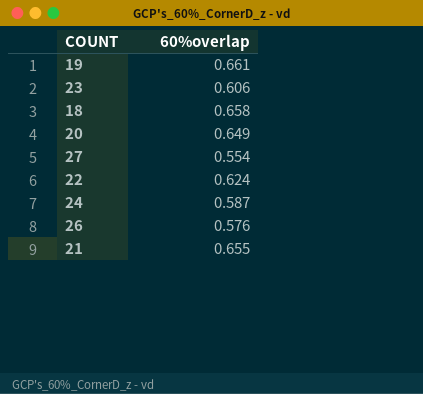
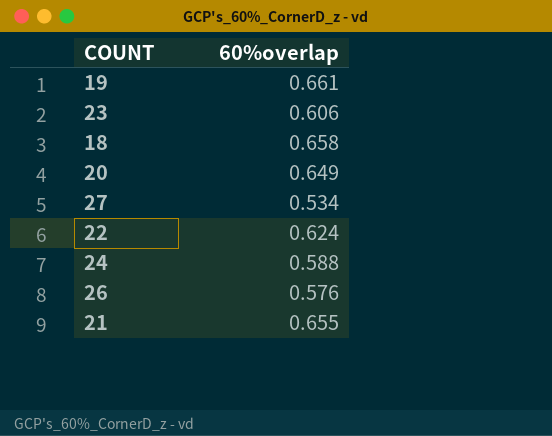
27 | 60%overlap: 0.554 -> 0.534
24 | 60%overlap: 0.587 -> 0.588

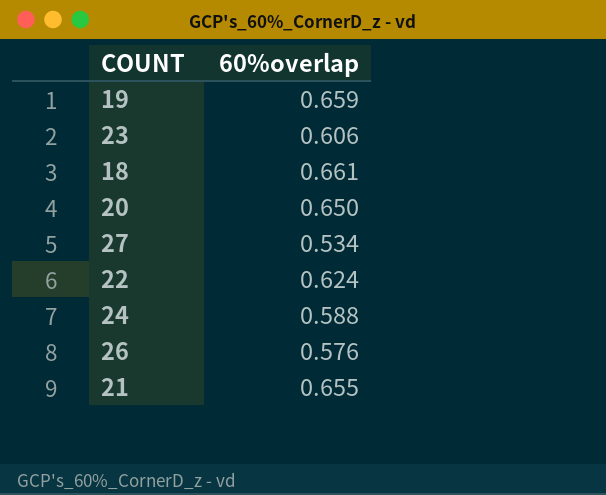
19 | 60%overlap: 0.661 -> 0.659
18 | 60%overlap: 0.658 -> 0.661
20 | 60%overlap: 0.649 -> 0.650

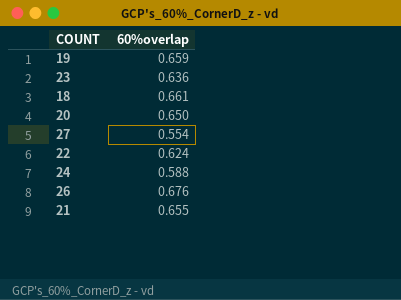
23 | 60%overlap: 0.606 -> 0.636
27 | 60%overlap: 0.534 -> 0.554
26 | 60%overlap: 0.576 -> 0.676

